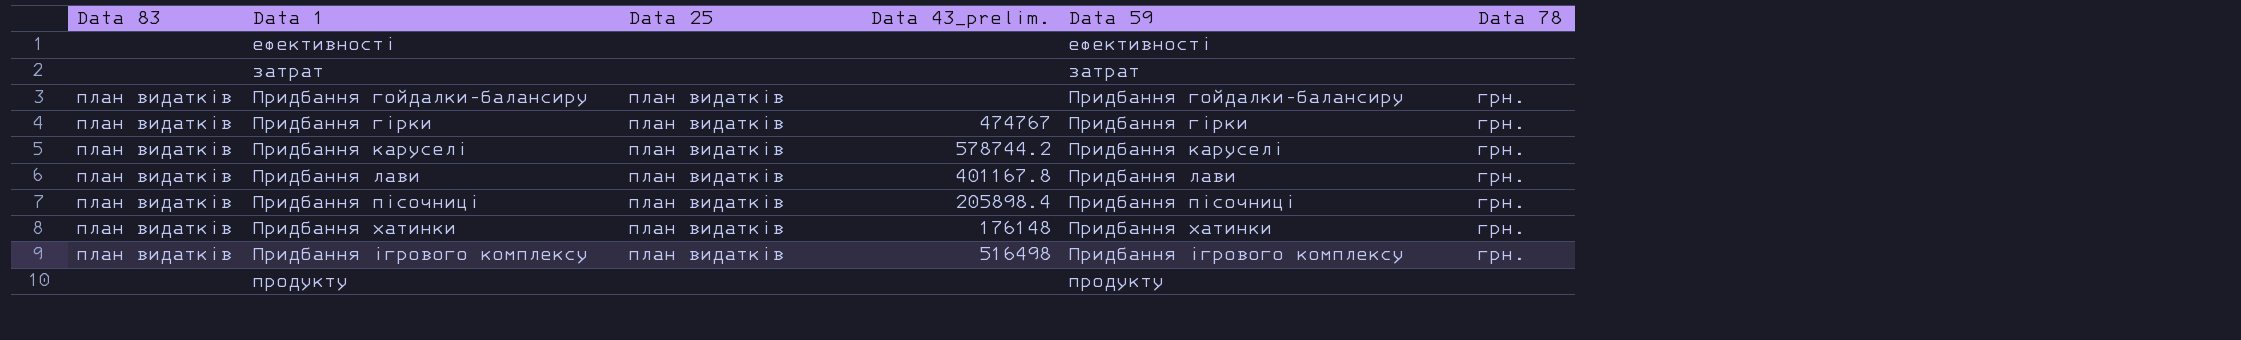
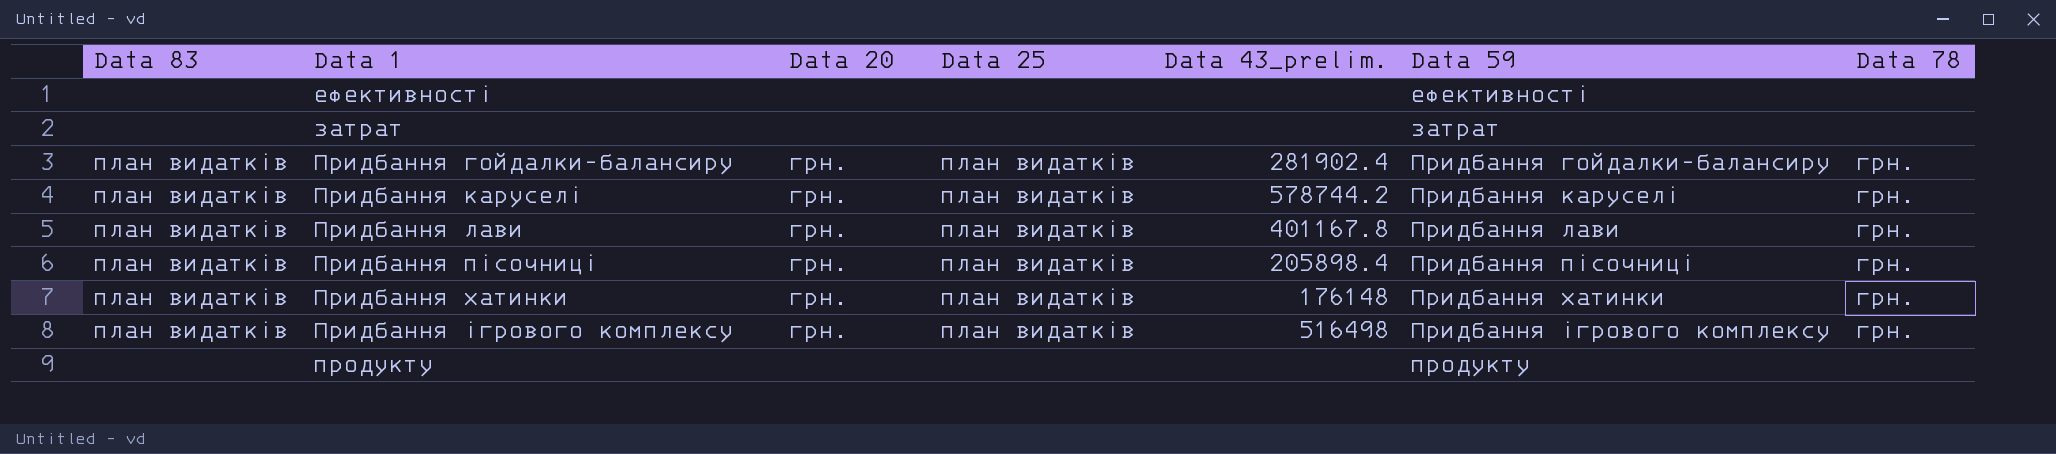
column Data 20 | position: none -> 3
row Придбання гірки: план видатків | план видатків | 474767 | Придбання гірки | грн. -> none
Придбання гойдалки-балансиру | Data 43_prelim.: none -> 281902.4

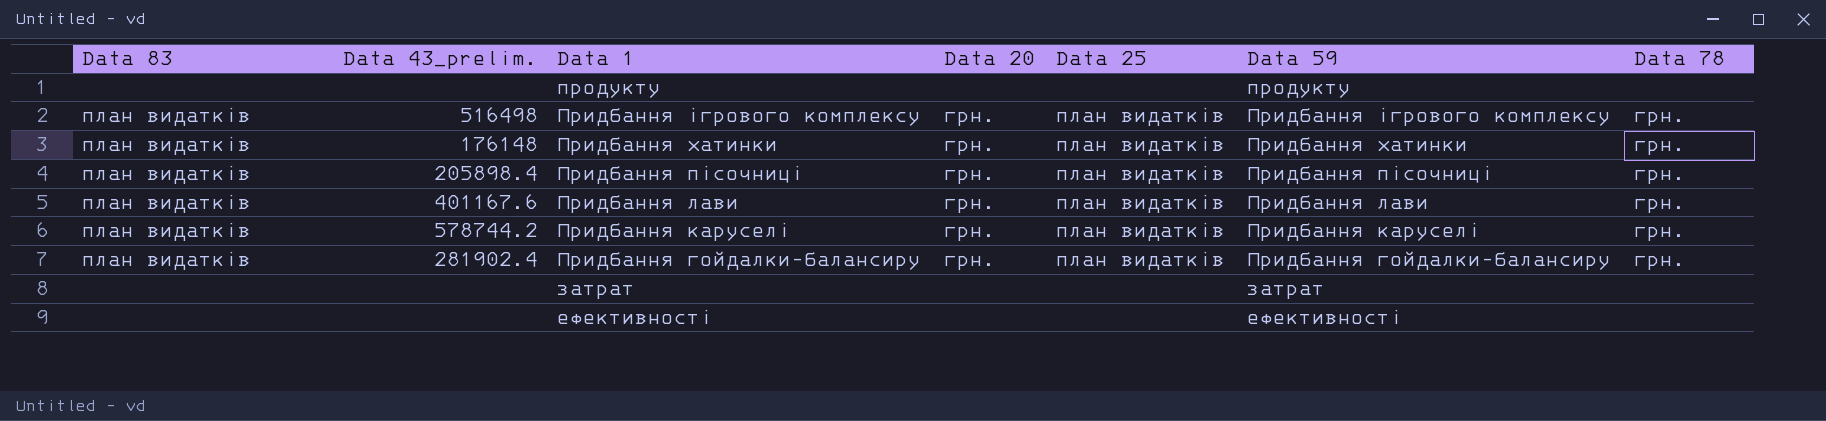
row order: Data 1 ascending -> Data 1 descending
column Data 43_prelim. | position: 5 -> 2
Придбання лави | Data 43_prelim.: 401167.8 -> 401167.6

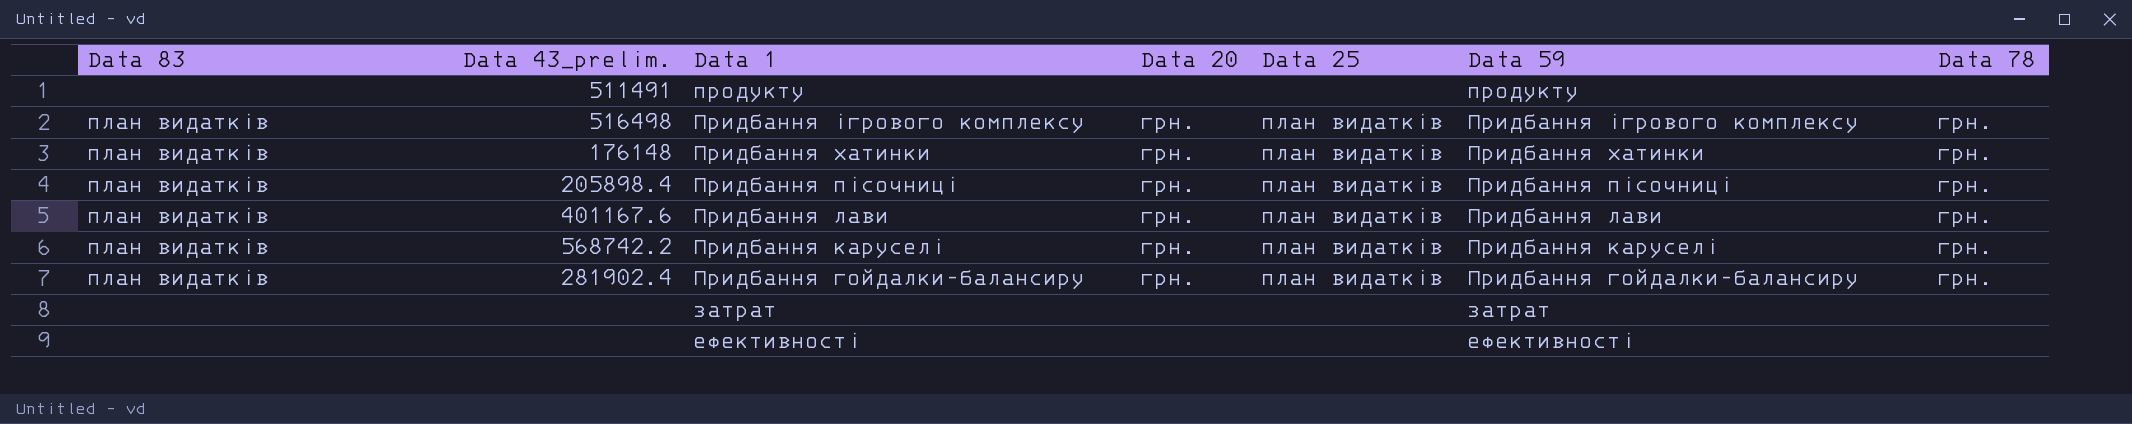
продукту | Data 43_prelim.: none -> 511491
Придбання каруселі | Data 43_prelim.: 578744.2 -> 568742.2

